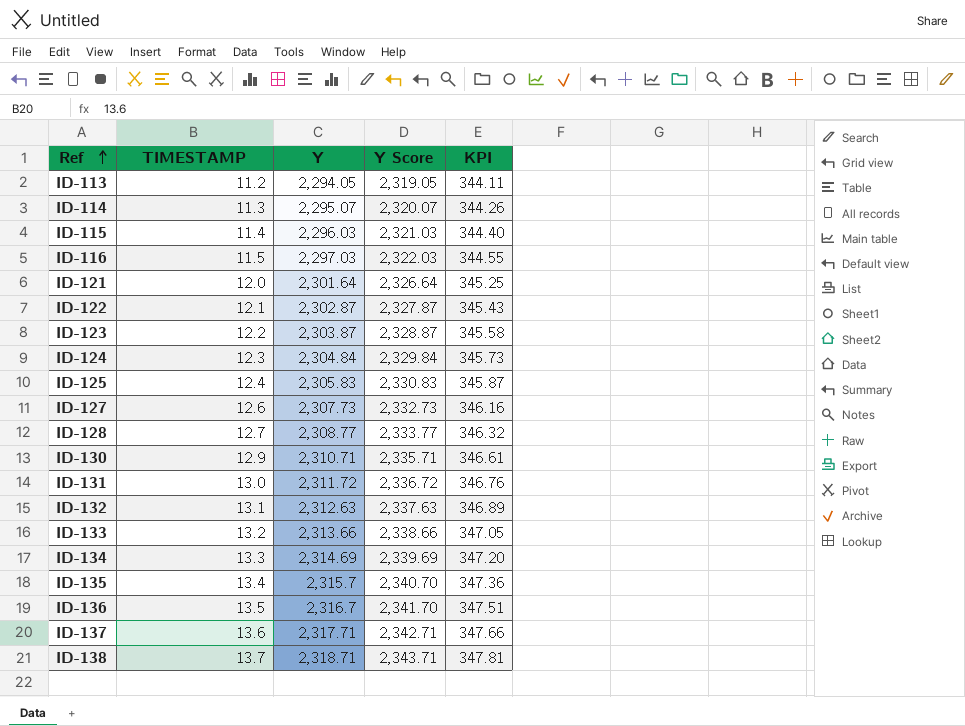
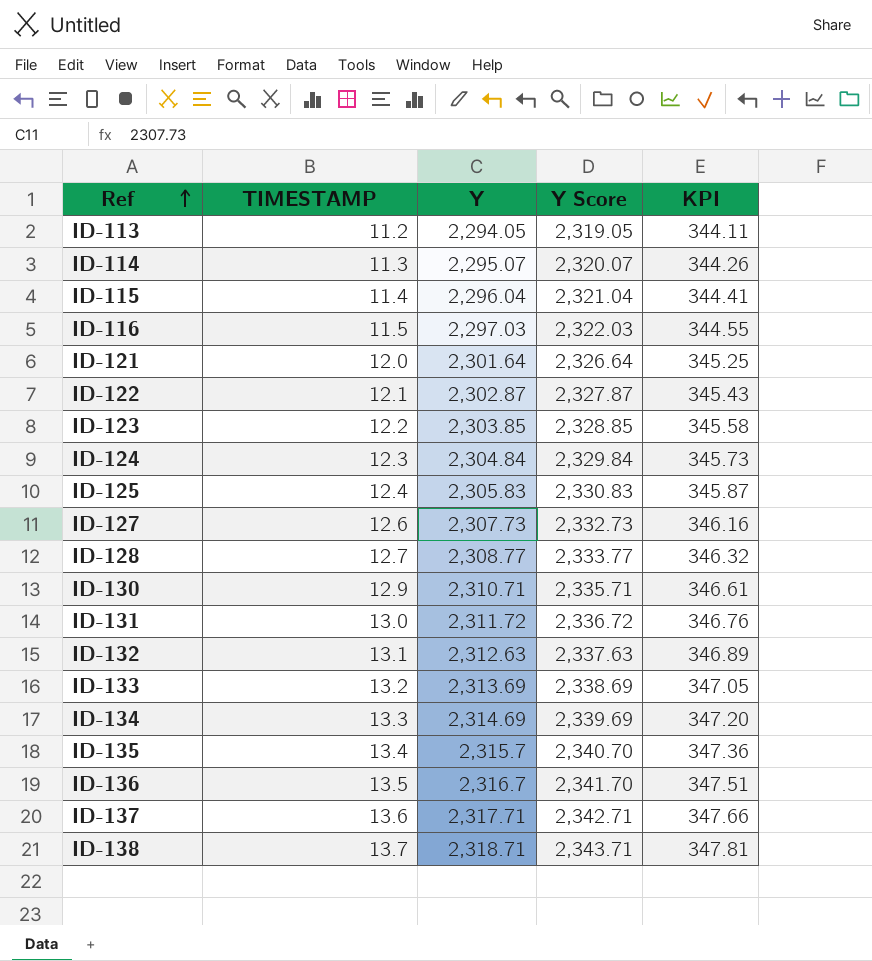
ID-115 | Y: 2,296.03 -> 2,296.04
ID-115 | Y Score: 2,321.03 -> 2,321.04
ID-115 | KPI: 344.40 -> 344.41
ID-123 | Y: 2,303.87 -> 2,303.85
ID-123 | Y Score: 2,328.87 -> 2,328.85
ID-133 | Y: 2,313.66 -> 2,313.69
ID-133 | Y Score: 2,338.66 -> 2,338.69

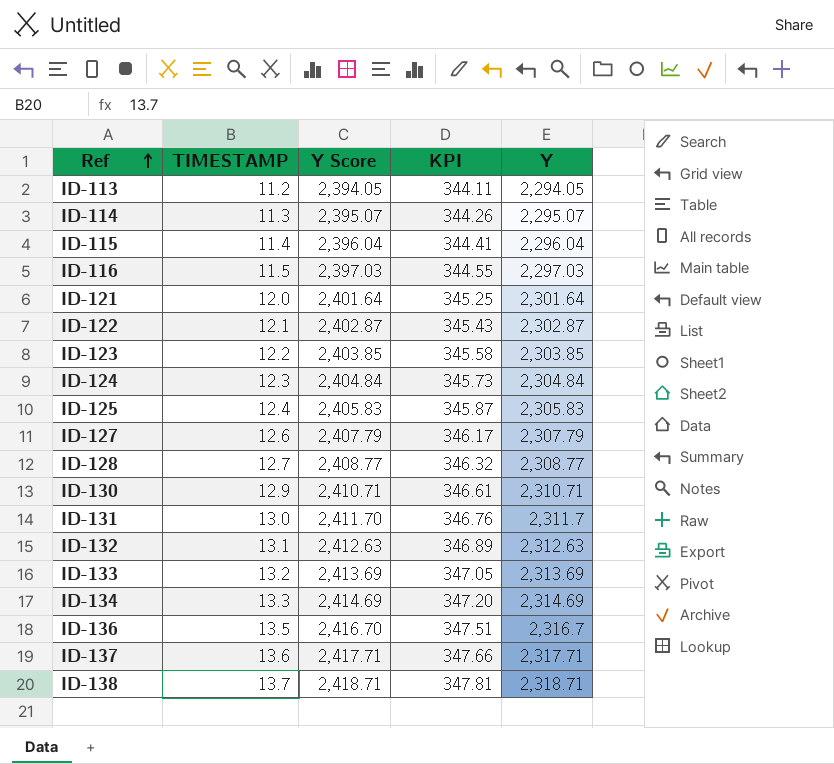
column Y Score | formula: [Y] + 25 -> [Y] + 100
column Y | position: 3 -> 5
row ID-135: 13.4 | 2,315.7 | 2,340.70 | 347.36 -> none
ID-127 | KPI: 346.16 -> 346.17
ID-127 | Y: 2,307.73 -> 2,307.79
ID-131 | Y: 2,311.72 -> 2,311.7

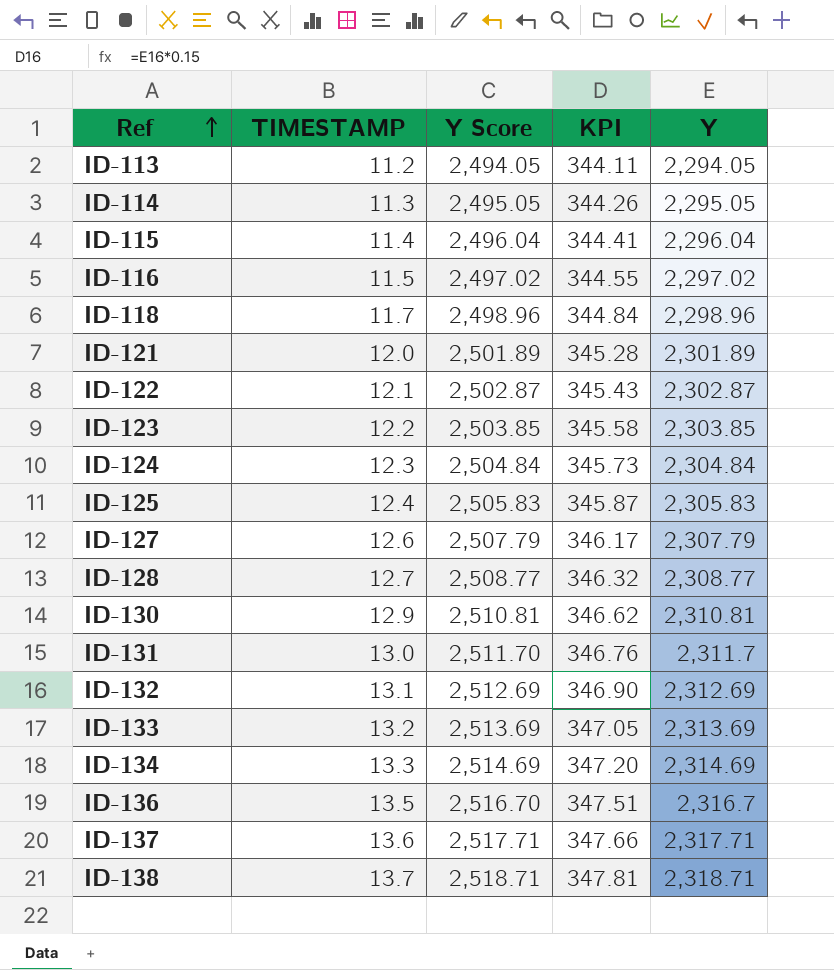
column Y Score | formula: [Y] + 100 -> [Y] + 200
ID-114 | Y: 2,295.07 -> 2,295.05
ID-116 | Y: 2,297.03 -> 2,297.02
row ID-118: none -> 11.7 | 2,498.96 | 344.84 | 2,298.96
ID-121 | KPI: 345.25 -> 345.28
ID-121 | Y: 2,301.64 -> 2,301.89
ID-130 | KPI: 346.61 -> 346.62
ID-130 | Y: 2,310.71 -> 2,310.81
ID-132 | KPI: 346.89 -> 346.90
ID-132 | Y: 2,312.63 -> 2,312.69

